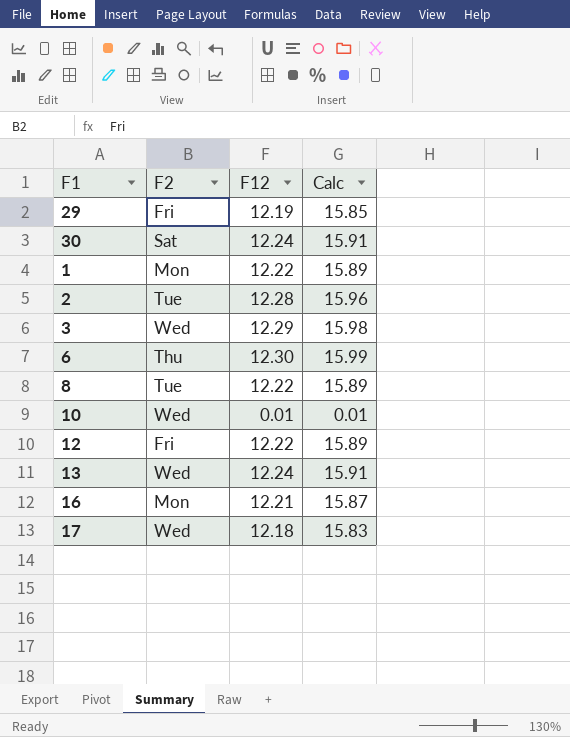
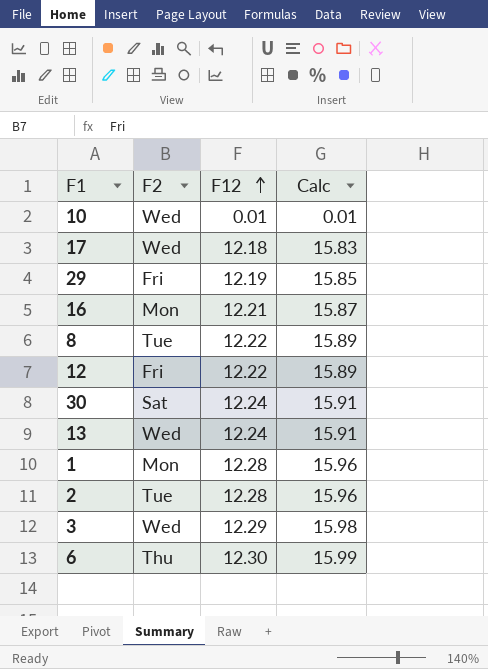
row order: none -> F12 ascending
1 | F12: 12.22 -> 12.28
1 | Calc: 15.89 -> 15.96

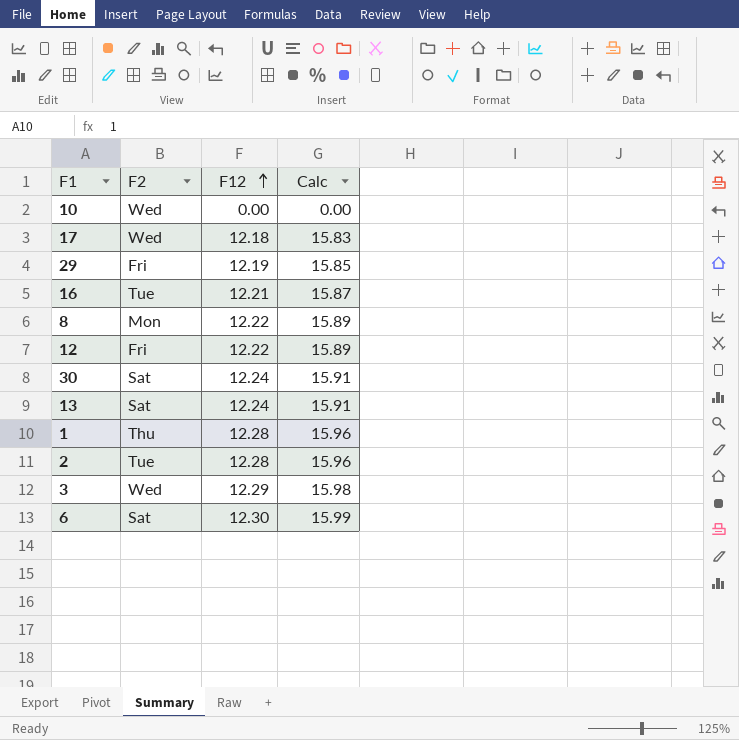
10 | F12: 0.01 -> 0.00
10 | Calc: 0.01 -> 0.00
16 | F2: Mon -> Tue
8 | F2: Tue -> Mon
13 | F2: Wed -> Sat
1 | F2: Mon -> Thu
6 | F2: Thu -> Sat

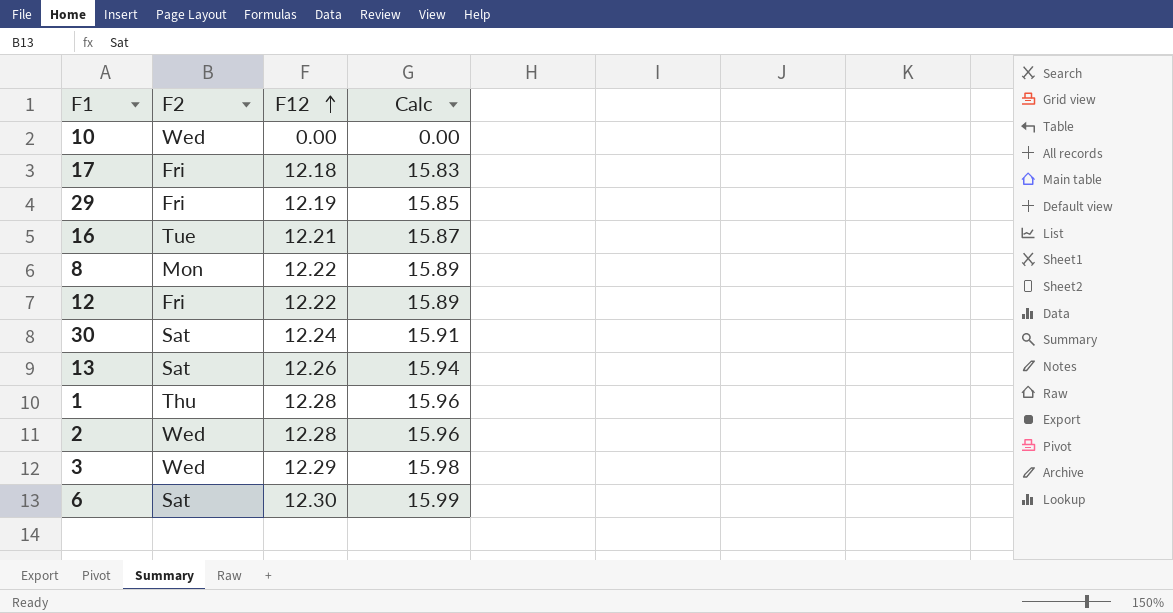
17 | F2: Wed -> Fri
13 | F12: 12.24 -> 12.26
13 | Calc: 15.91 -> 15.94
2 | F2: Tue -> Wed

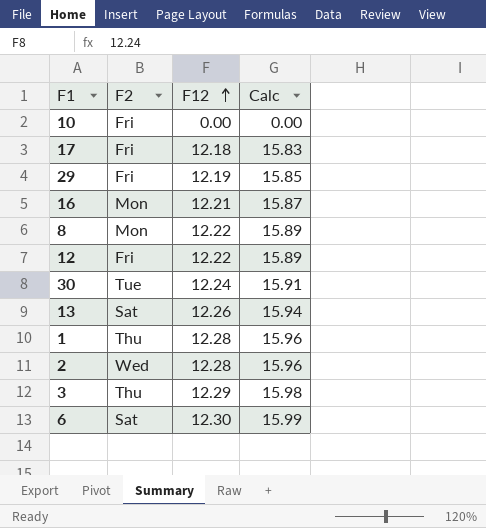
10 | F2: Wed -> Fri
16 | F2: Tue -> Mon
30 | F2: Sat -> Tue
3 | F2: Wed -> Thu

